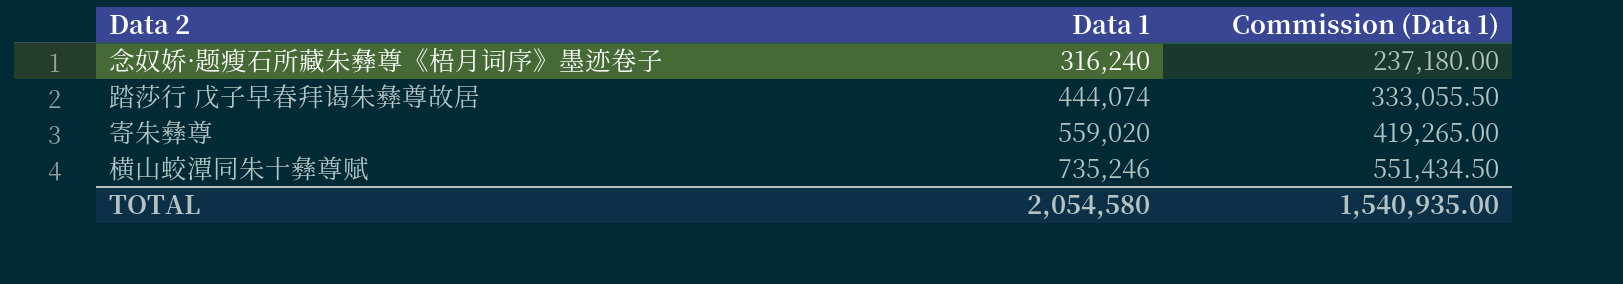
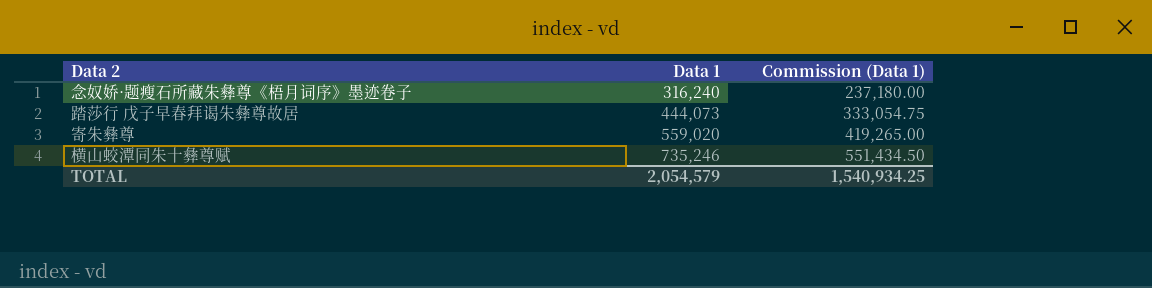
踏莎行 戊子早春拜谒朱彝尊故居 | Data 1: 444,074 -> 444,073
踏莎行 戊子早春拜谒朱彝尊故居 | Commission (Data 1): 333,055.50 -> 333,054.75
TOTAL | Data 1: 2,054,580 -> 2,054,579
TOTAL | Commission (Data 1): 1,540,935.00 -> 1,540,934.25

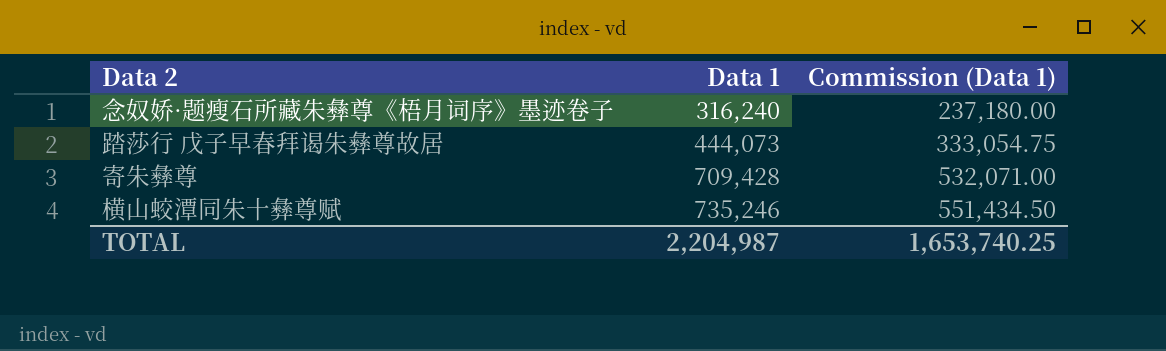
寄朱彝尊 | Data 1: 559,020 -> 709,428
寄朱彝尊 | Commission (Data 1): 419,265.00 -> 532,071.00
TOTAL | Data 1: 2,054,579 -> 2,204,987
TOTAL | Commission (Data 1): 1,540,934.25 -> 1,653,740.25

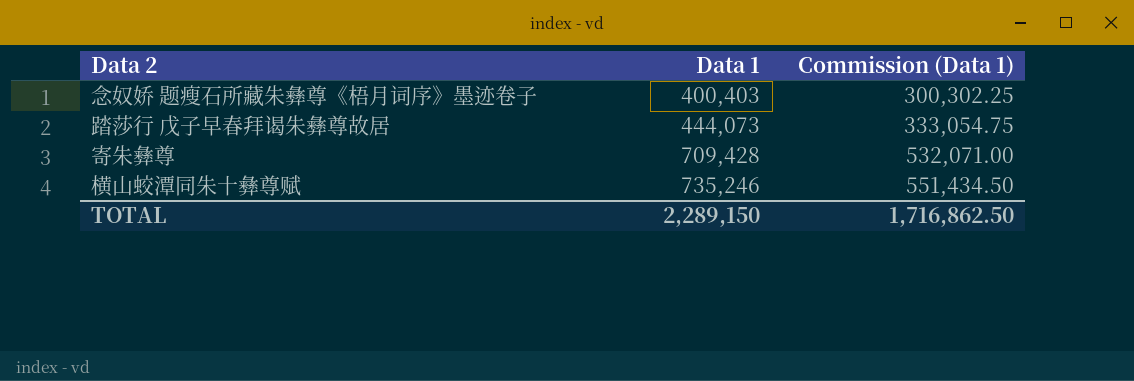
row 念奴娇·题瘦石所藏朱彝尊《梧月词序》墨迹卷子: 316,240 | 237,180.00 -> none
row 念奴娇 题瘦石所藏朱彝尊《梧月词序》墨迹卷子: none -> 400,403 | 300,302.25
TOTAL | Data 1: 2,204,987 -> 2,289,150
TOTAL | Commission (Data 1): 1,653,740.25 -> 1,716,862.50

